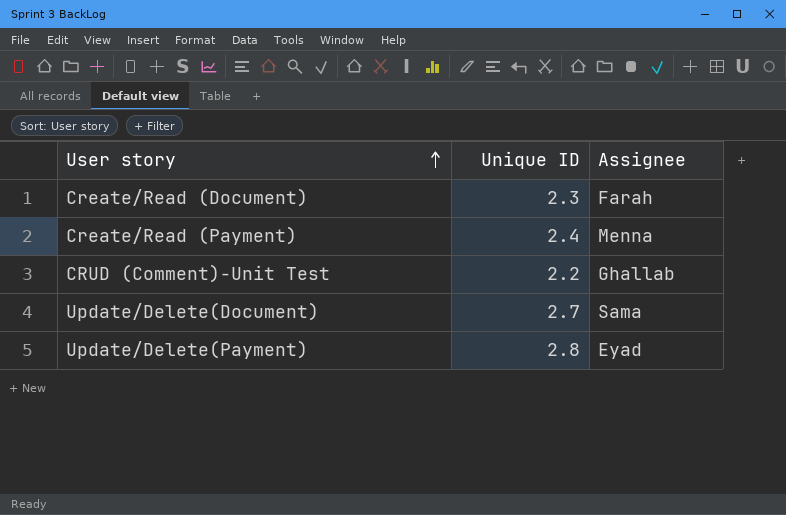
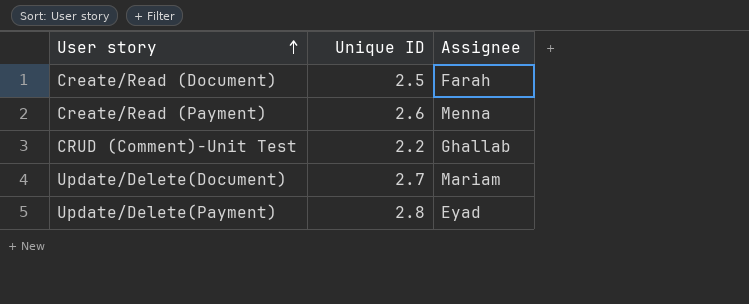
Create/Read (Document) | Unique ID: 2.3 -> 2.5
Create/Read (Payment) | Unique ID: 2.4 -> 2.6
Update/Delete(Document) | Assignee: Sama -> Mariam

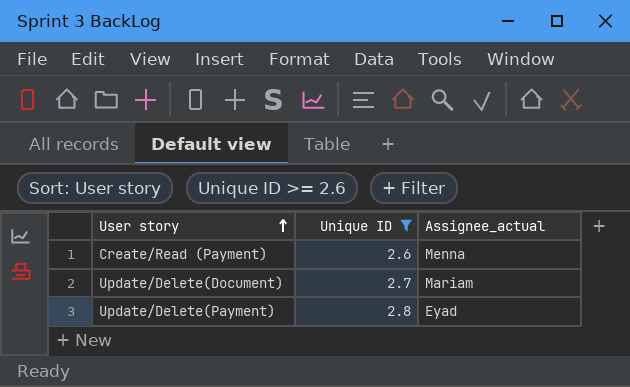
filter: none -> Unique ID >= 2.6
column name: Assignee -> Assignee_actual

